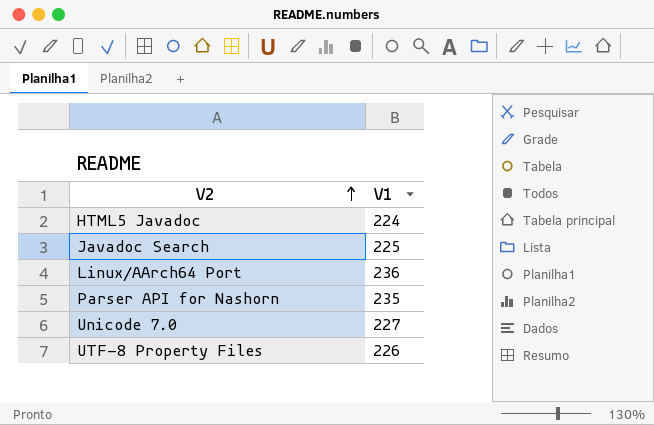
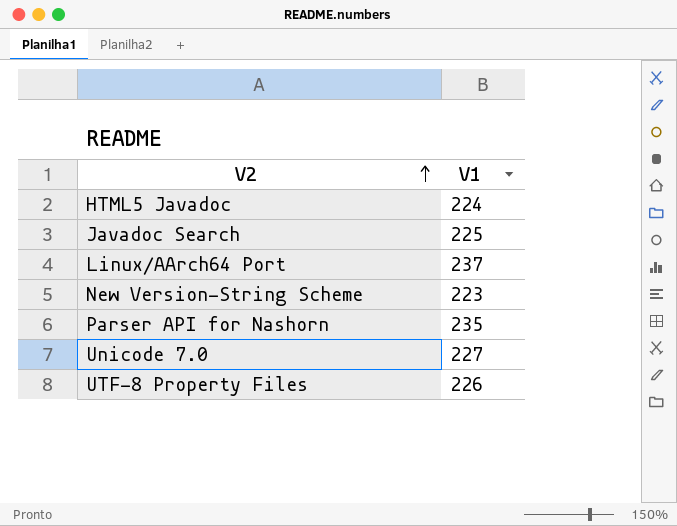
Linux/AArch64 Port | V1: 236 -> 237
row New Version-String Scheme: none -> 223

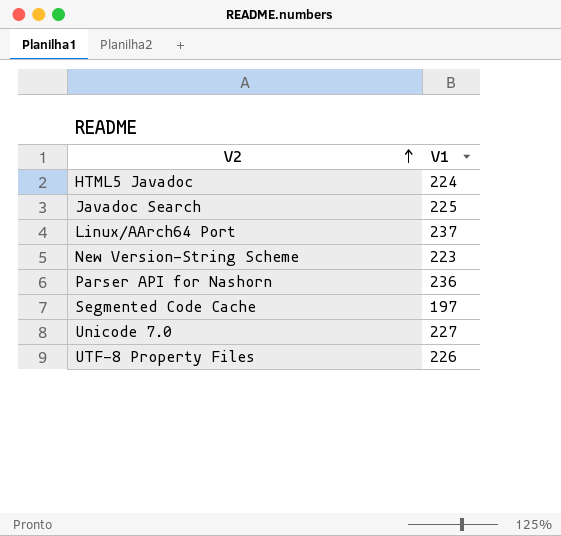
Parser API for Nashorn | V1: 235 -> 236
row Segmented Code Cache: none -> 197

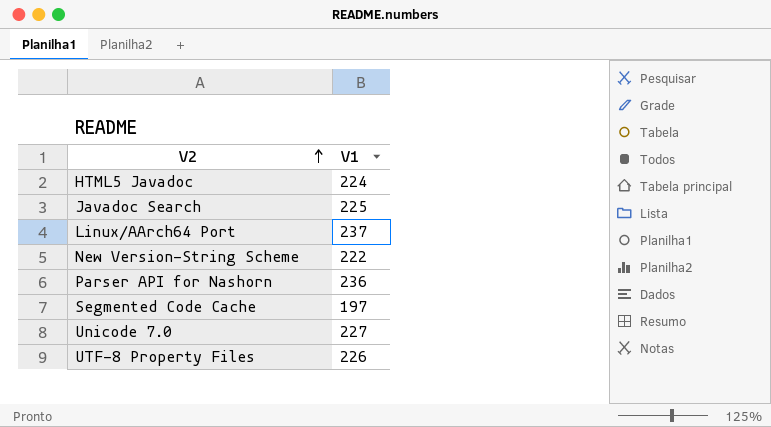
New Version-String Scheme | V1: 223 -> 222

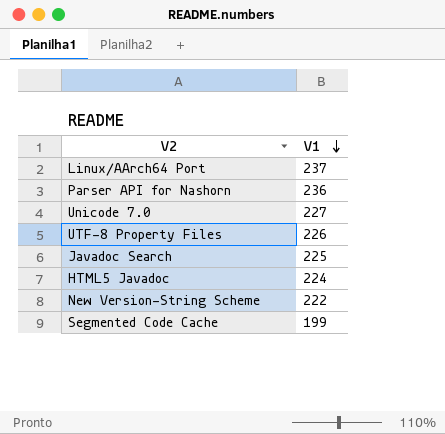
row order: V2 ascending -> V1 descending
Segmented Code Cache | V1: 197 -> 199

